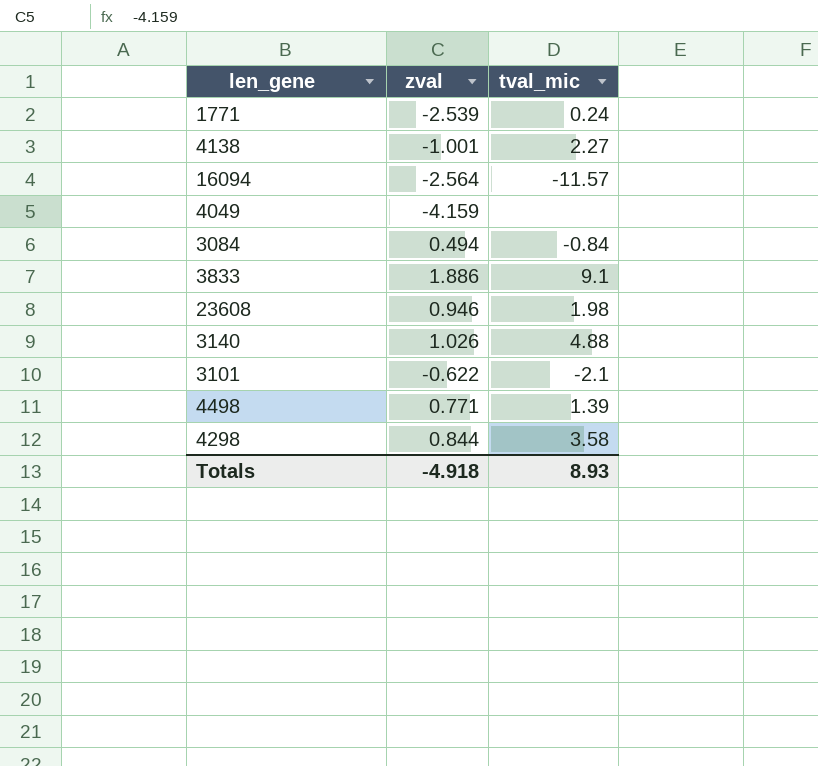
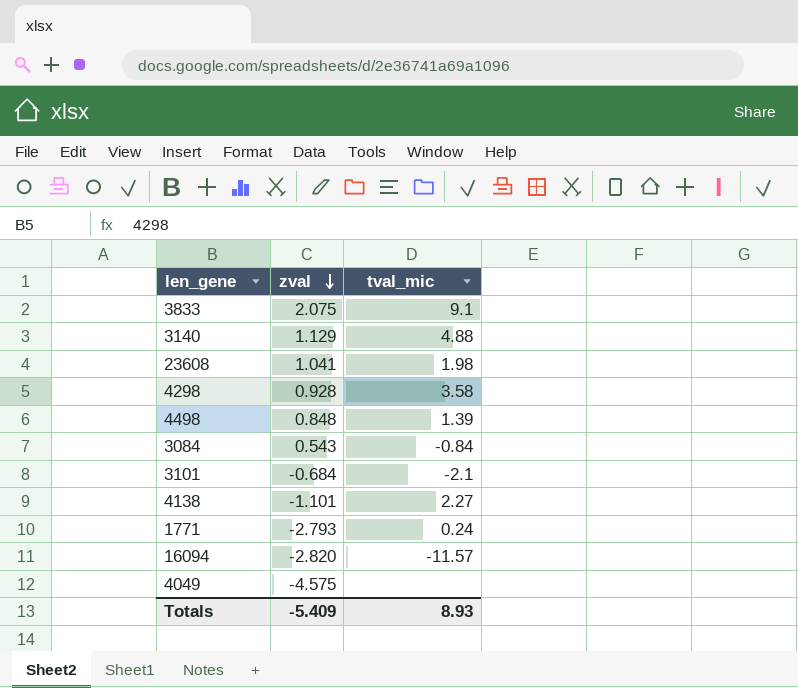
row order: none -> zval descending
3833 | zval: 1.886 -> 2.075
3140 | zval: 1.026 -> 1.129
23608 | zval: 0.946 -> 1.041
4298 | zval: 0.844 -> 0.928
4498 | zval: 0.771 -> 0.848
3084 | zval: 0.494 -> 0.543
3101 | zval: -0.622 -> -0.684
4138 | zval: -1.001 -> -1.101
1771 | zval: -2.539 -> -2.793
16094 | zval: -2.564 -> -2.820
4049 | zval: -4.159 -> -4.575
Totals | zval: -4.918 -> -5.409

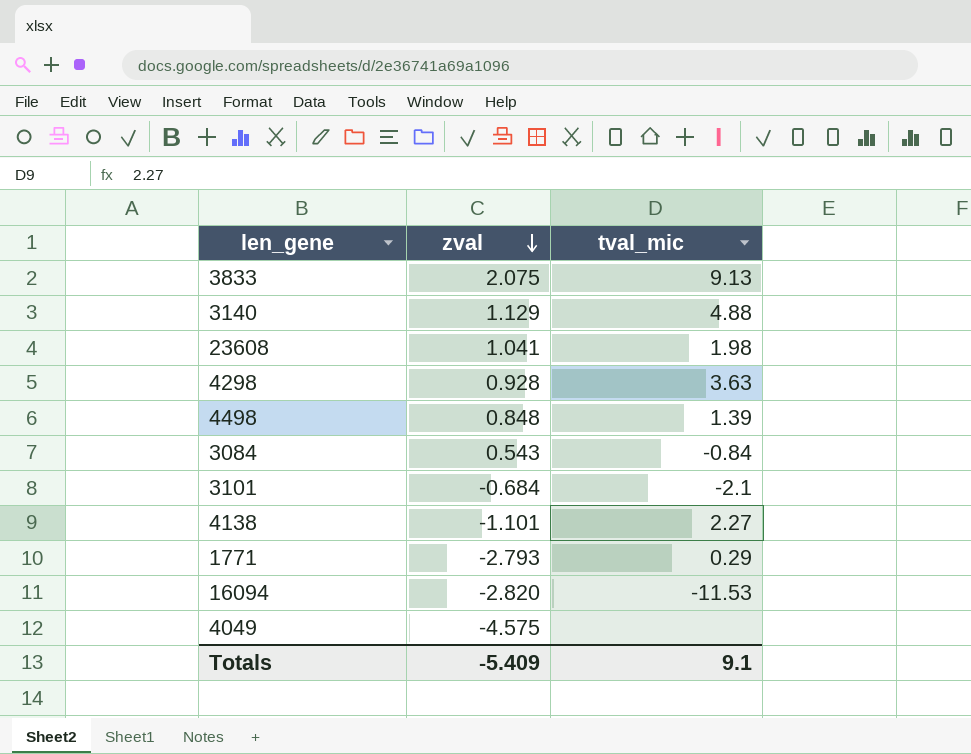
3833 | tval_mic: 9.1 -> 9.13
4298 | tval_mic: 3.58 -> 3.63
1771 | tval_mic: 0.24 -> 0.29
16094 | tval_mic: -11.57 -> -11.53
Totals | tval_mic: 8.93 -> 9.1

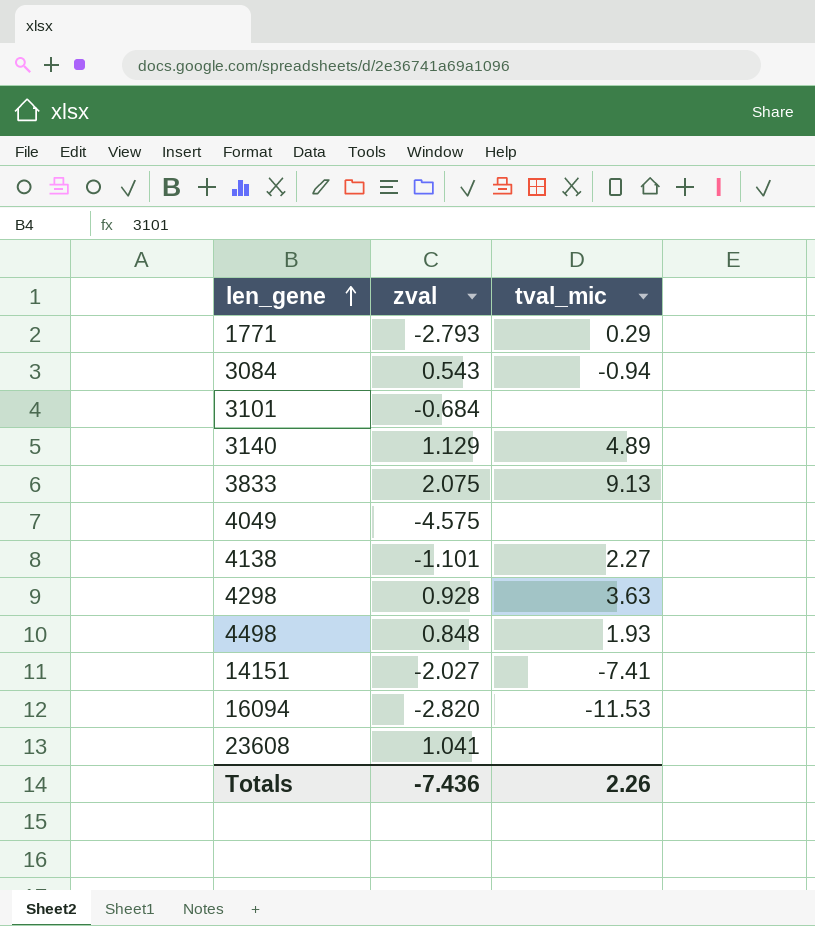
row order: zval descending -> len_gene ascending
3084 | tval_mic: -0.84 -> -0.94
3101 | tval_mic: -2.1 -> none
3140 | tval_mic: 4.88 -> 4.89
4498 | tval_mic: 1.39 -> 1.93
row 14151: none -> -2.027 | -7.41
23608 | tval_mic: 1.98 -> none
Totals | zval: -5.409 -> -7.436
Totals | tval_mic: 9.1 -> 2.26

